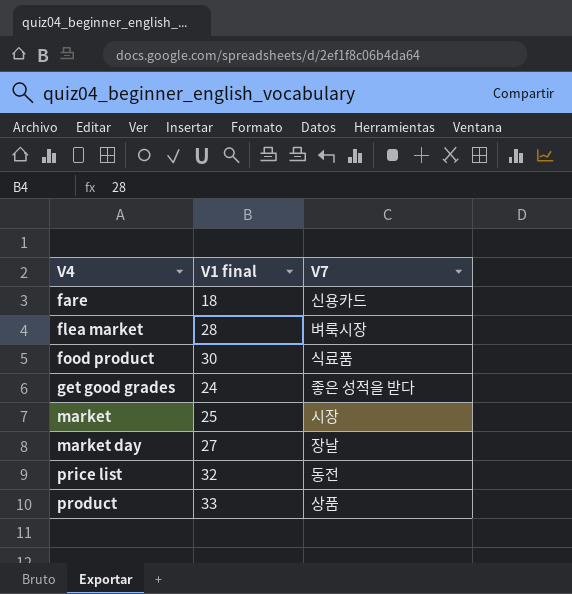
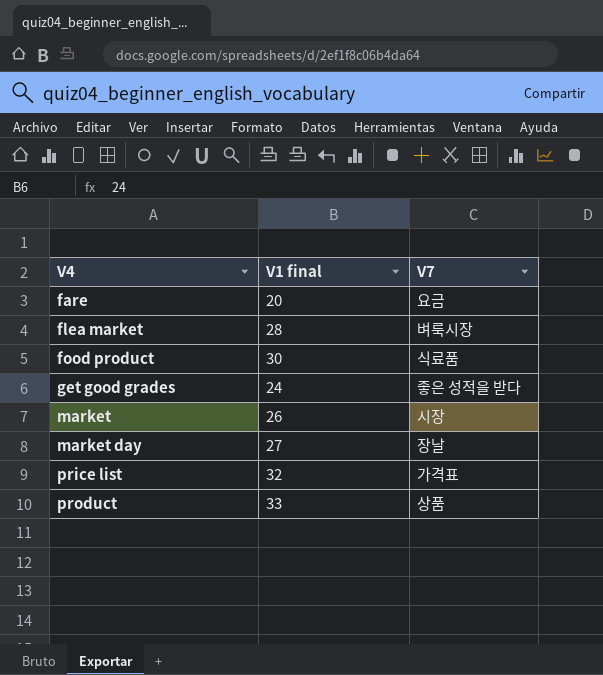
fare | V1 final: 18 -> 20
fare | V7: 신용카드 -> 요금
market | V1 final: 25 -> 26
price list | V7: 동전 -> 가격표

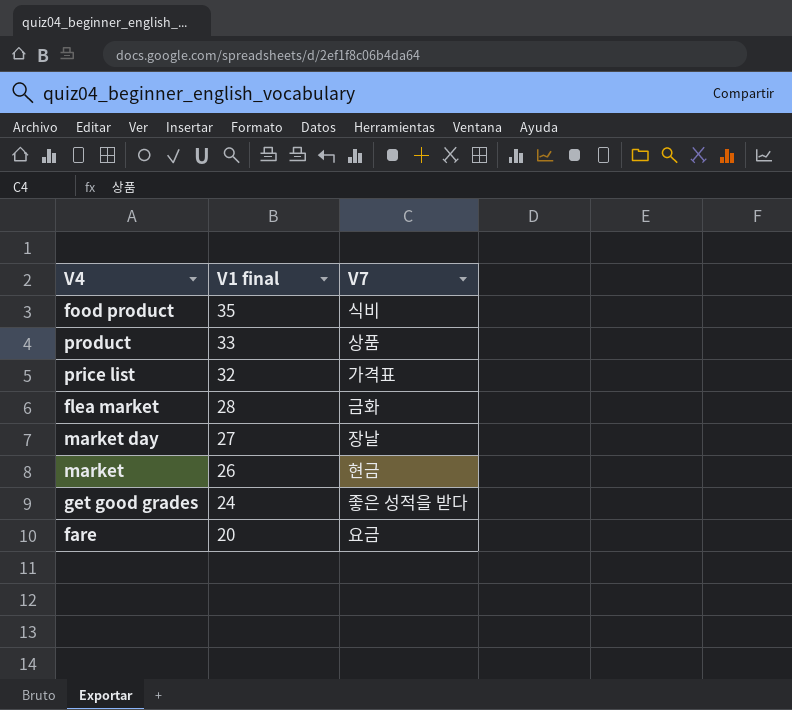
row order: V4 ascending -> V1 final descending
food product | V1 final: 30 -> 35
food product | V7: 식료품 -> 식비
flea market | V7: 벼룩시장 -> 금화
market | V7: 시장 -> 현금

